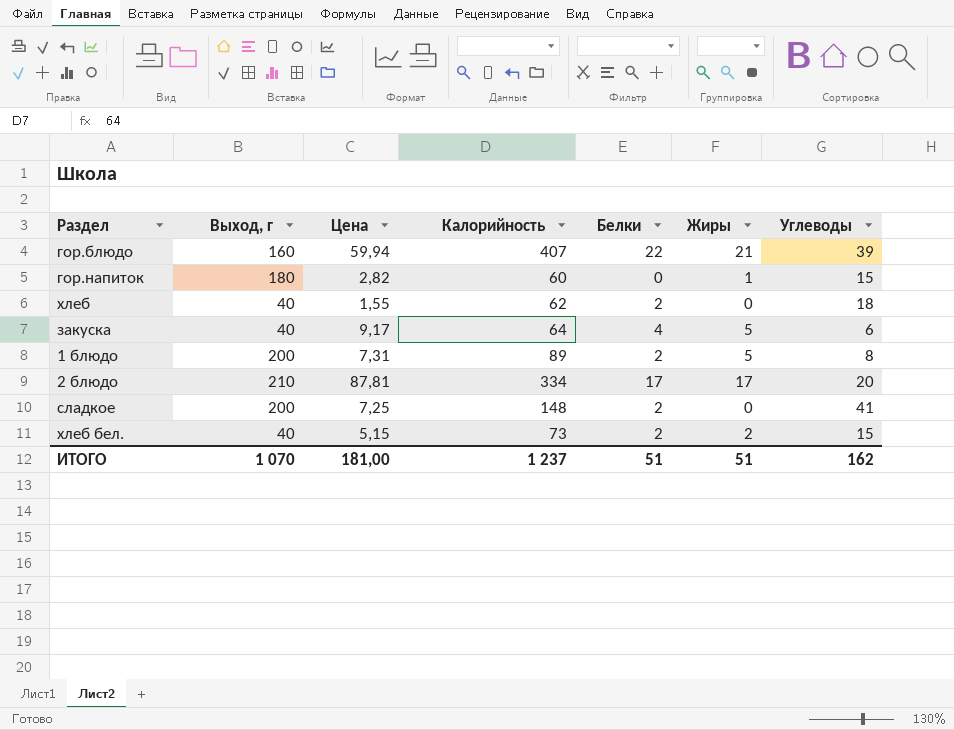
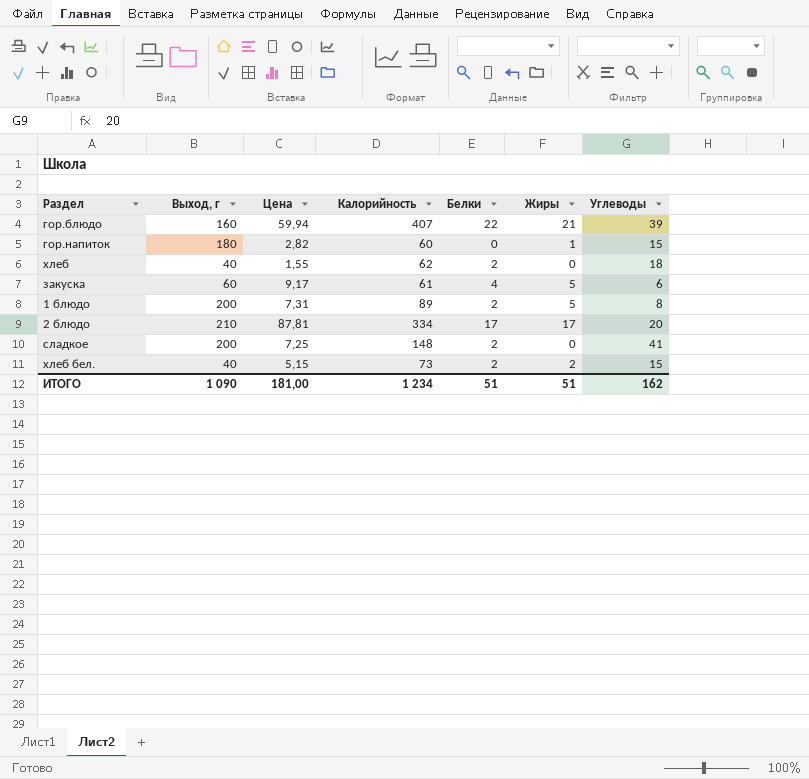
закуска | Выход, г: 40 -> 60
закуска | Калорийность: 64 -> 61
ИТОГО | Выход, г: 1 070 -> 1 090
ИТОГО | Калорийность: 1 237 -> 1 234

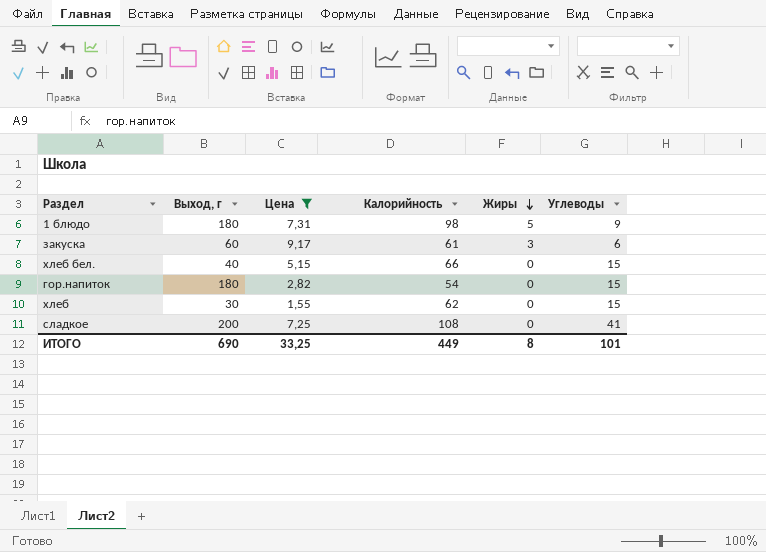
filter: none -> Цена <= 9,17
row order: none -> Жиры descending
column Белки | position: 5 -> none
1 блюдо | Выход, г: 200 -> 180
1 блюдо | Калорийность: 89 -> 98
1 блюдо | Углеводы: 8 -> 9
закуска | Жиры: 5 -> 3
хлеб бел. | Калорийность: 73 -> 66
хлеб бел. | Жиры: 2 -> 0
гор.напиток | Калорийность: 60 -> 54
гор.напиток | Жиры: 1 -> 0
хлеб | Выход, г: 40 -> 30
хлеб | Углеводы: 18 -> 15
сладкое | Калорийность: 148 -> 108
ИТОГО | Выход, г: 1 090 -> 690
ИТОГО | Цена: 181,00 -> 33,25
ИТОГО | Калорийность: 1 234 -> 449
ИТОГО | Жиры: 51 -> 8
ИТОГО | Углеводы: 162 -> 101

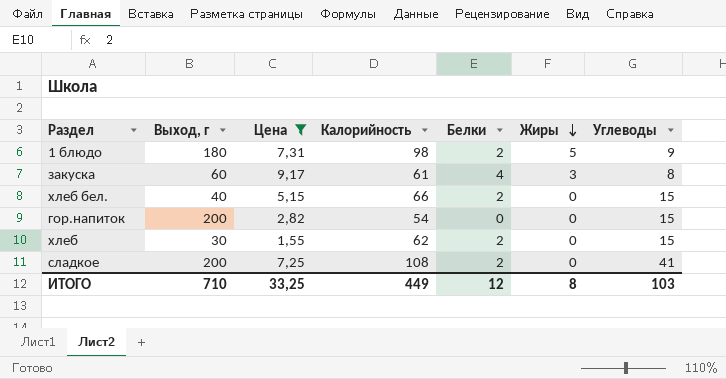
column Белки | position: none -> 5
закуска | Углеводы: 6 -> 8
гор.напиток | Выход, г: 180 -> 200
ИТОГО | Выход, г: 690 -> 710
ИТОГО | Углеводы: 101 -> 103

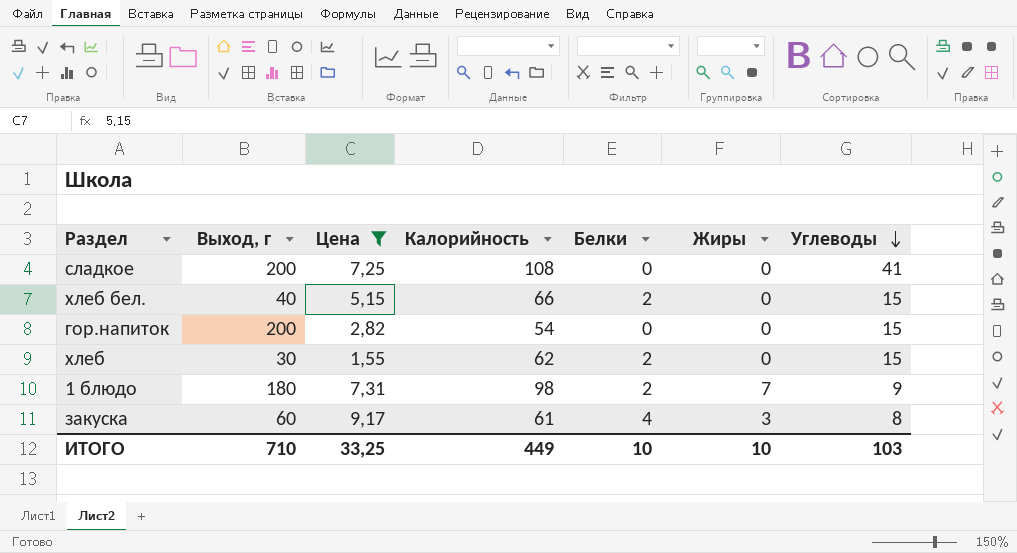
row order: Жиры descending -> Углеводы descending
сладкое | Белки: 2 -> 0
1 блюдо | Жиры: 5 -> 7
ИТОГО | Белки: 12 -> 10
ИТОГО | Жиры: 8 -> 10

